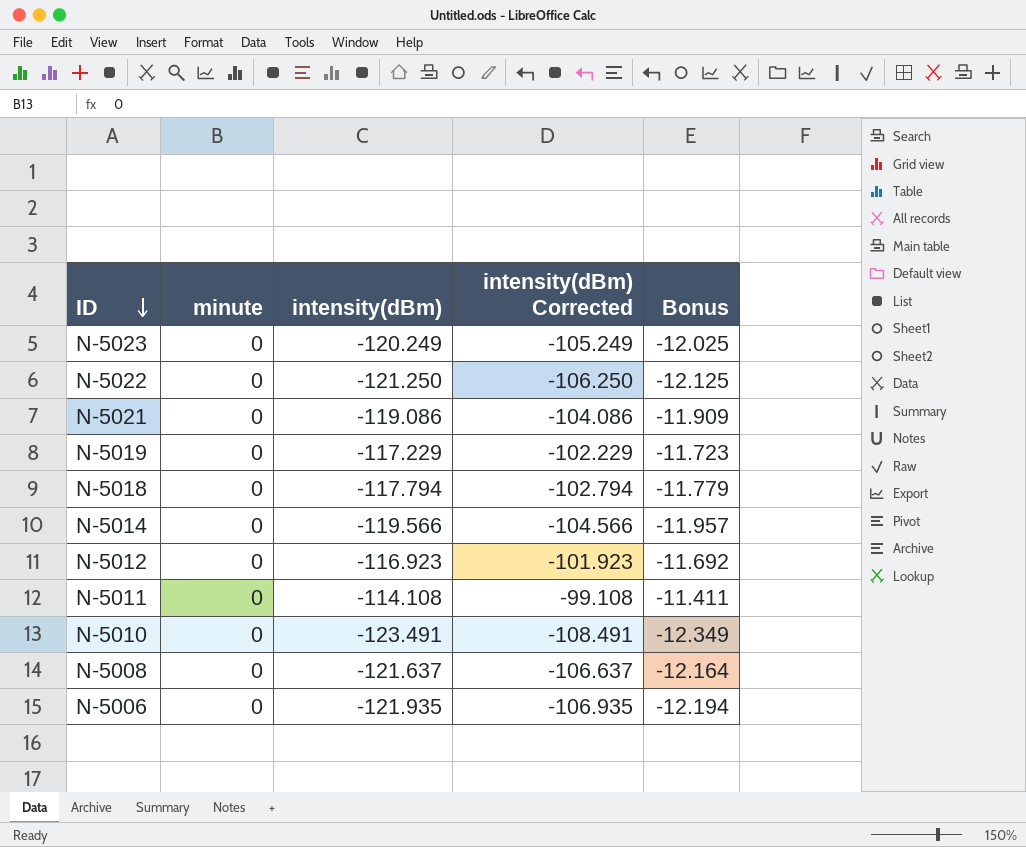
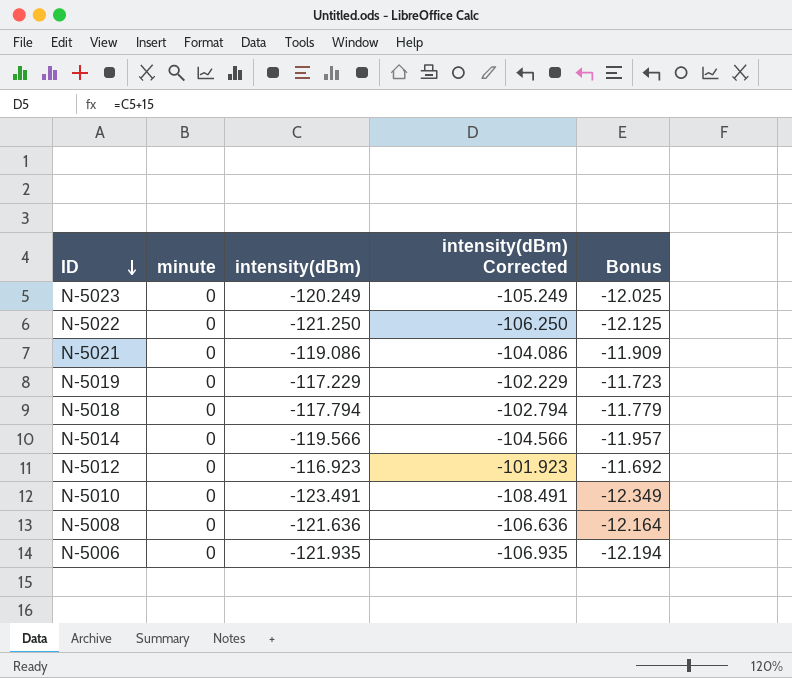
row N-5011: 0 | -114.108 | -99.108 | -11.411 -> none
N-5008 | intensity(dBm): -121.637 -> -121.636
N-5008 | intensity(dBm) Corrected: -106.637 -> -106.636

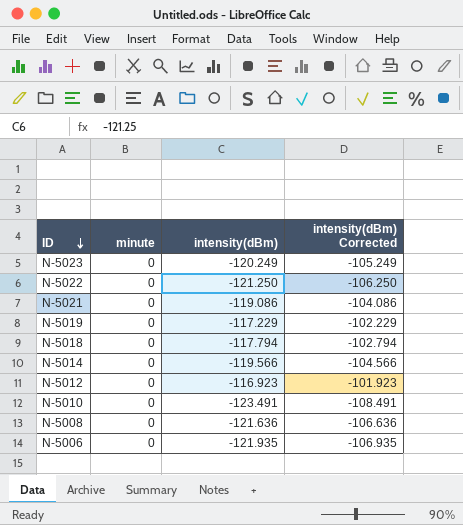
column Bonus | formula: [intensity(dBm)] * 0.1 -> none

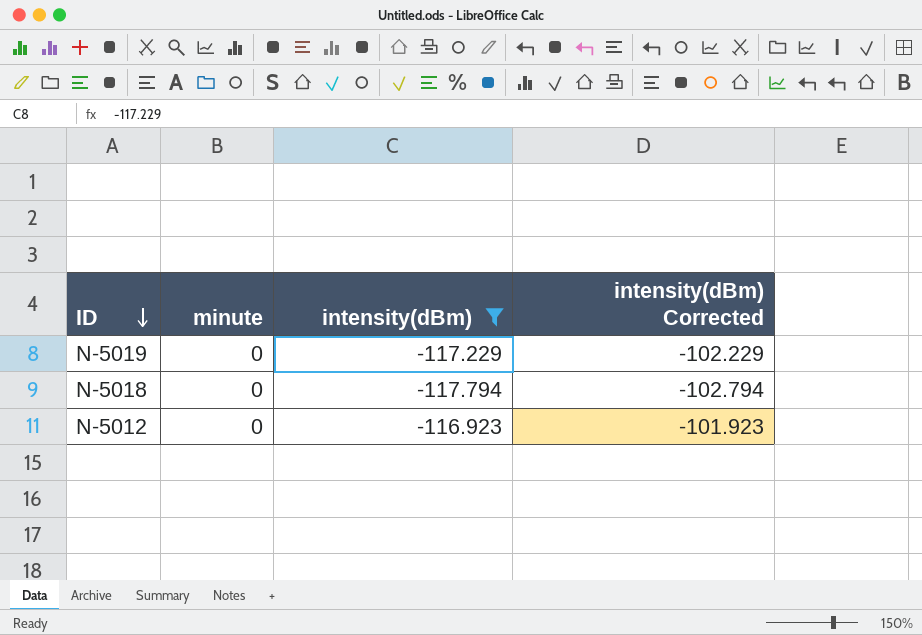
filter: none -> intensity(dBm) >= -117.794

